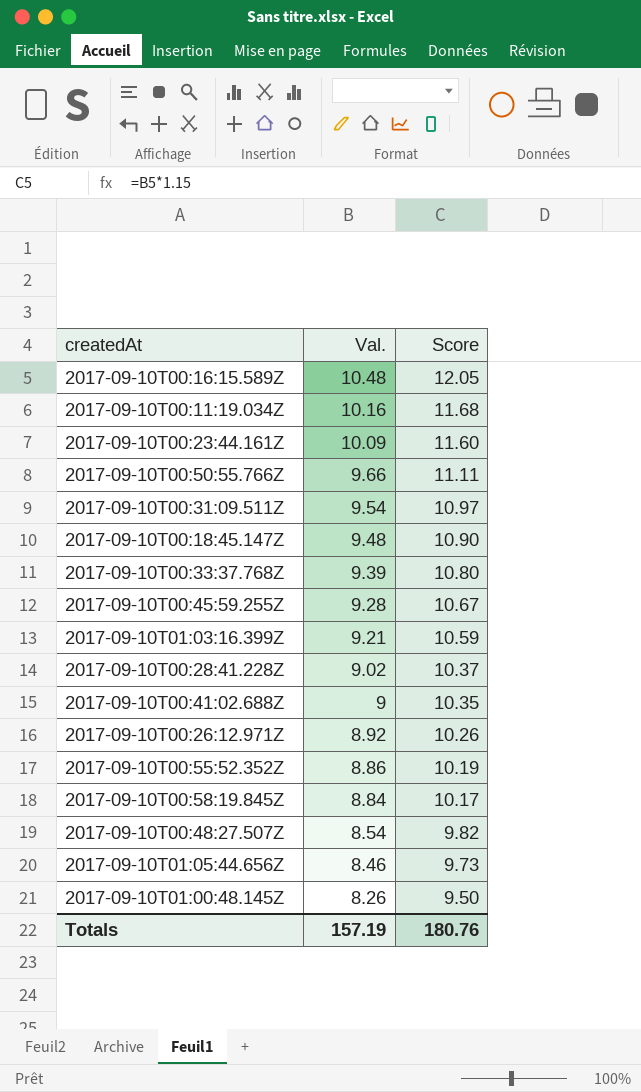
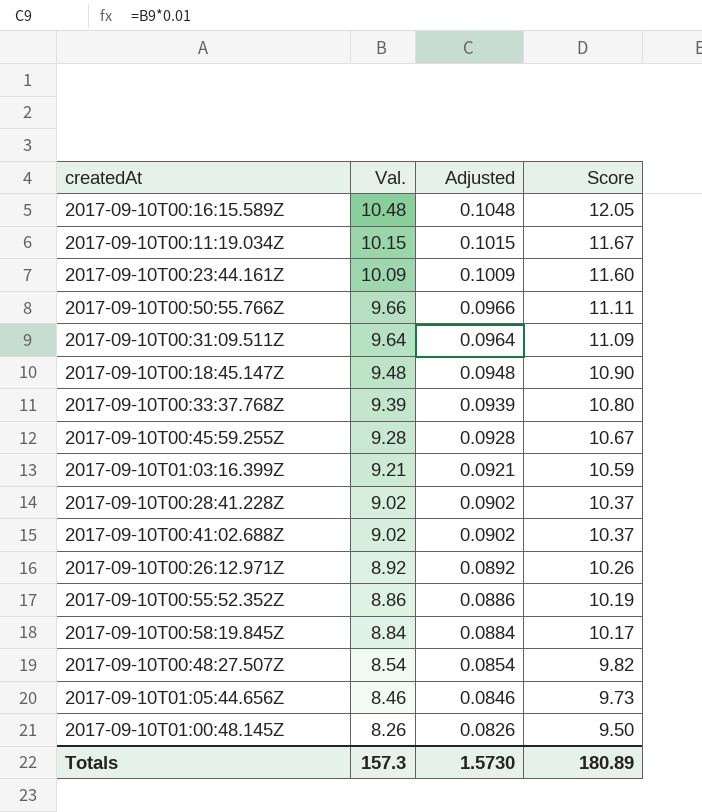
column Adjusted | formula: none -> [Val.] * 0.01
2017-09-10T00:11:19.034Z | Val.: 10.16 -> 10.15
2017-09-10T00:11:19.034Z | Score: 11.68 -> 11.67
2017-09-10T00:31:09.511Z | Val.: 9.54 -> 9.64
2017-09-10T00:31:09.511Z | Score: 10.97 -> 11.09
2017-09-10T00:41:02.688Z | Val.: 9 -> 9.02
2017-09-10T00:41:02.688Z | Score: 10.35 -> 10.37
Totals | Val.: 157.19 -> 157.3
Totals | Score: 180.76 -> 180.89

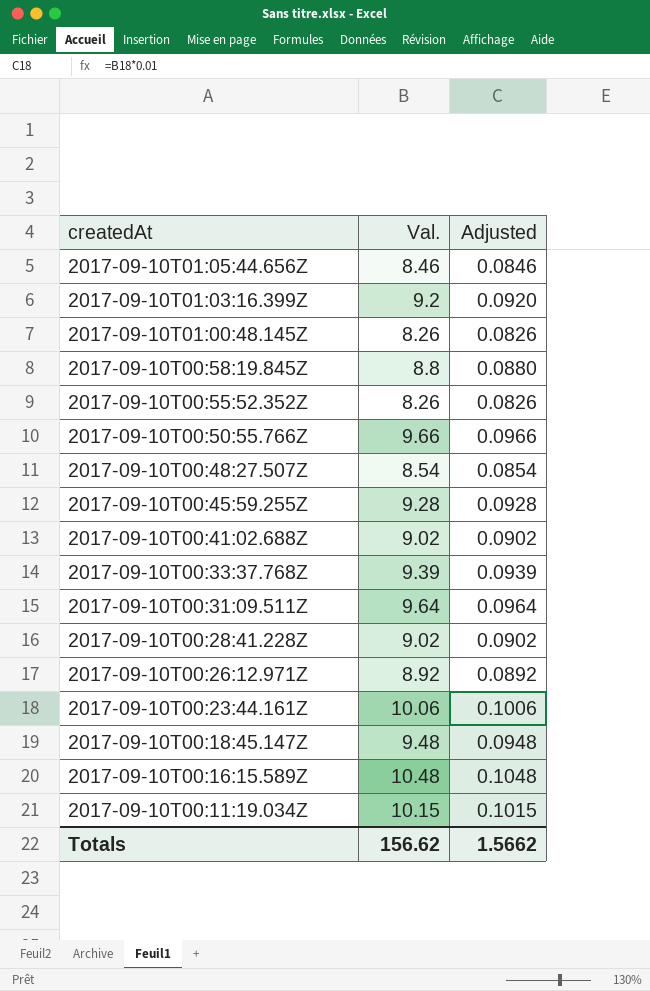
row order: Val. descending -> createdAt descending
column Score | formula: [Val.] * 1.15 -> none
2017-09-10T01:03:16.399Z | Val.: 9.21 -> 9.2
2017-09-10T01:03:16.399Z | Adjusted: 0.0921 -> 0.0920
2017-09-10T00:58:19.845Z | Val.: 8.84 -> 8.8
2017-09-10T00:58:19.845Z | Adjusted: 0.0884 -> 0.0880
2017-09-10T00:55:52.352Z | Val.: 8.86 -> 8.26
2017-09-10T00:55:52.352Z | Adjusted: 0.0886 -> 0.0826
2017-09-10T00:23:44.161Z | Val.: 10.09 -> 10.06
2017-09-10T00:23:44.161Z | Adjusted: 0.1009 -> 0.1006
Totals | Val.: 157.3 -> 156.62
Totals | Adjusted: 1.5730 -> 1.5662

